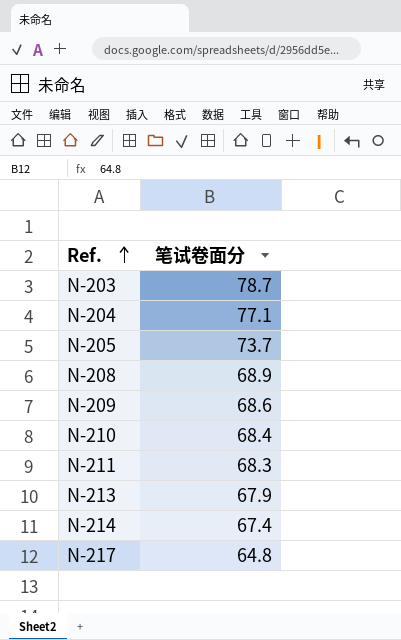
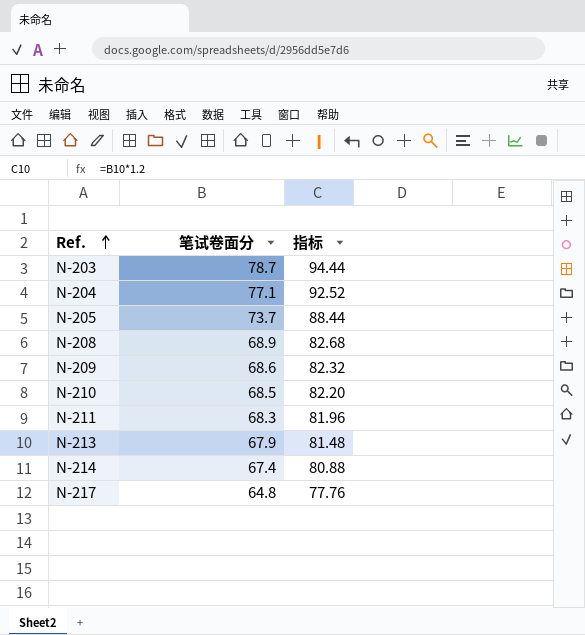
column 指标 | formula: none -> [笔试卷面分] * 1.2
N-210 | 笔试卷面分: 68.4 -> 68.5

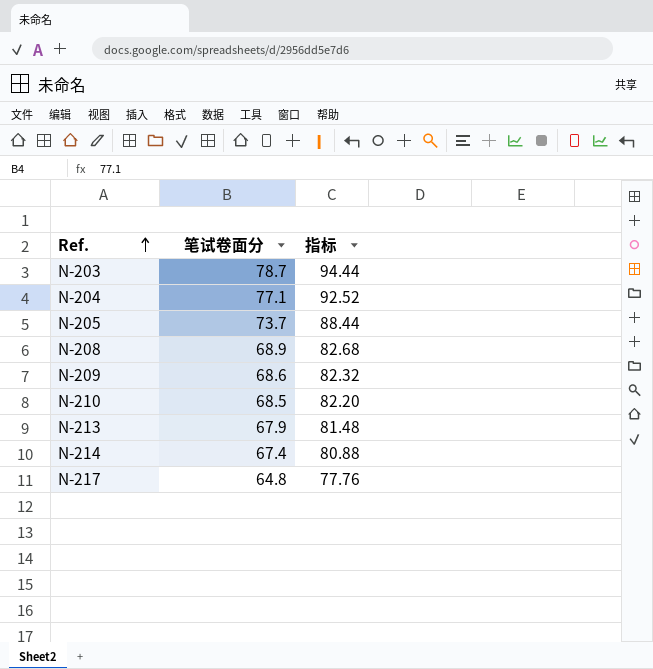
row N-211: 68.3 | 81.96 -> none

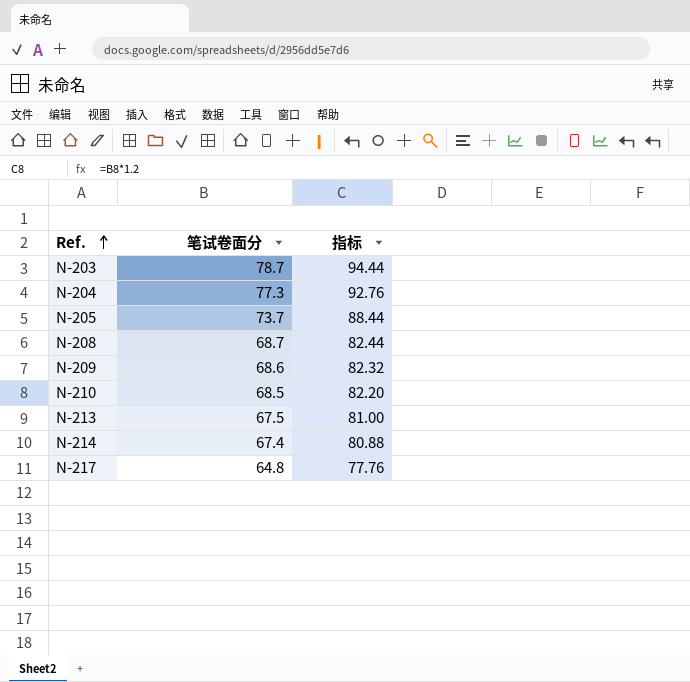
N-204 | 笔试卷面分: 77.1 -> 77.3
N-204 | 指标: 92.52 -> 92.76
N-208 | 笔试卷面分: 68.9 -> 68.7
N-208 | 指标: 82.68 -> 82.44
N-213 | 笔试卷面分: 67.9 -> 67.5
N-213 | 指标: 81.48 -> 81.00

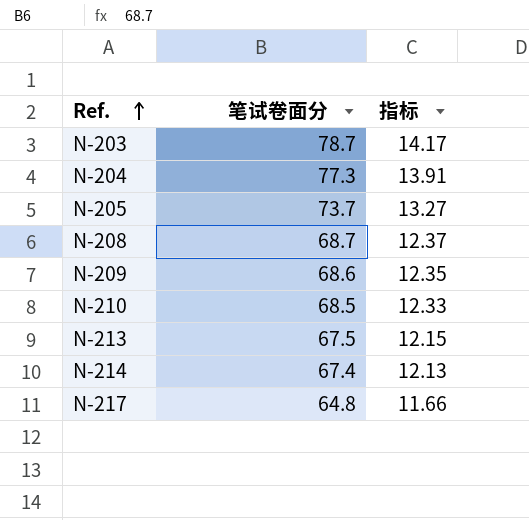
column 指标 | formula: [笔试卷面分] * 1.2 -> [笔试卷面分] * 0.18

